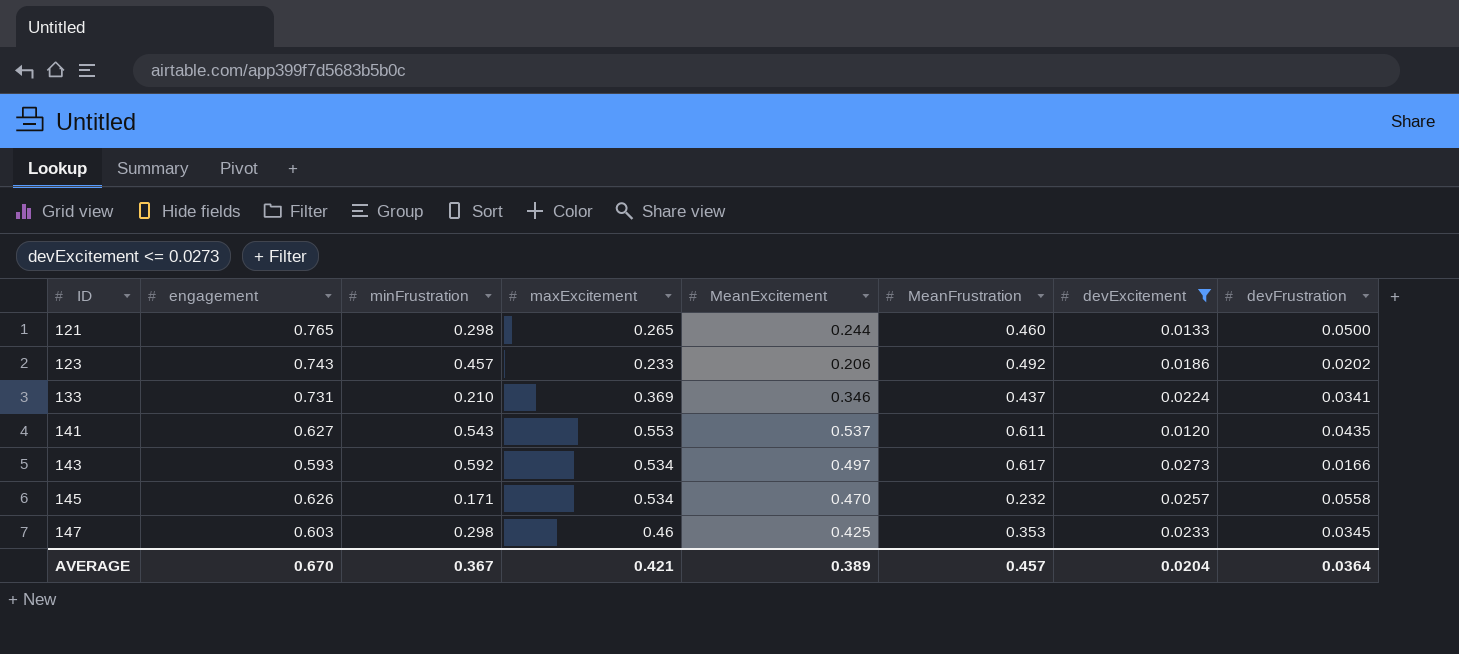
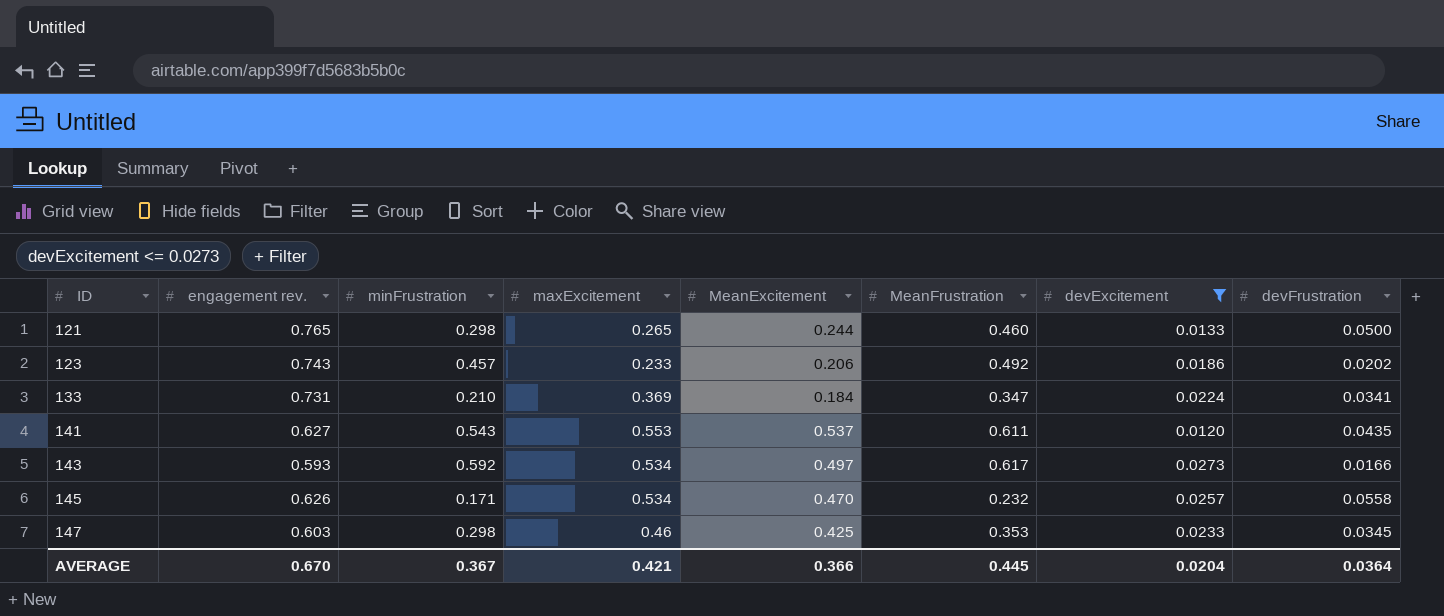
column name: engagement -> engagement rev.
133 | MeanExcitement: 0.346 -> 0.184
133 | MeanFrustration: 0.437 -> 0.347
AVERAGE | MeanExcitement: 0.389 -> 0.366
AVERAGE | MeanFrustration: 0.457 -> 0.445

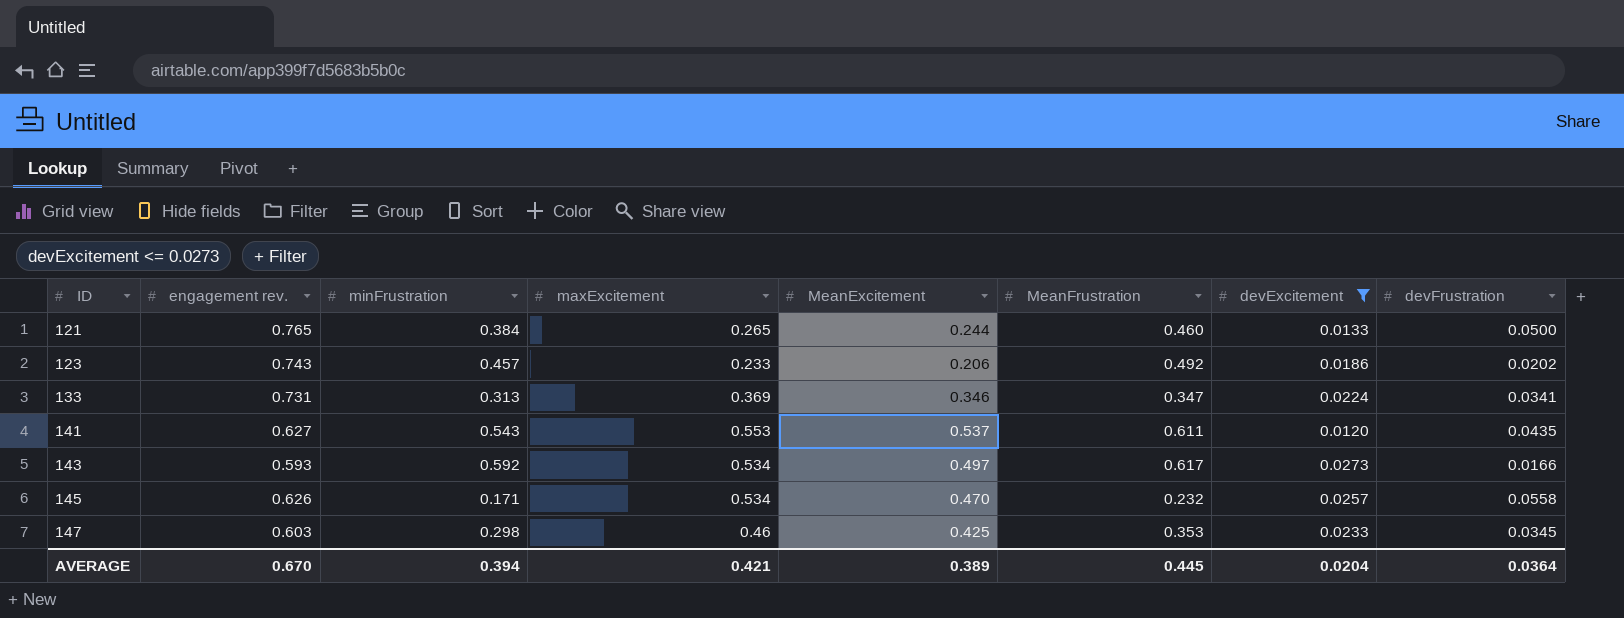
121 | minFrustration: 0.298 -> 0.384
133 | minFrustration: 0.210 -> 0.313
133 | MeanExcitement: 0.184 -> 0.346
AVERAGE | minFrustration: 0.367 -> 0.394
AVERAGE | MeanExcitement: 0.366 -> 0.389

